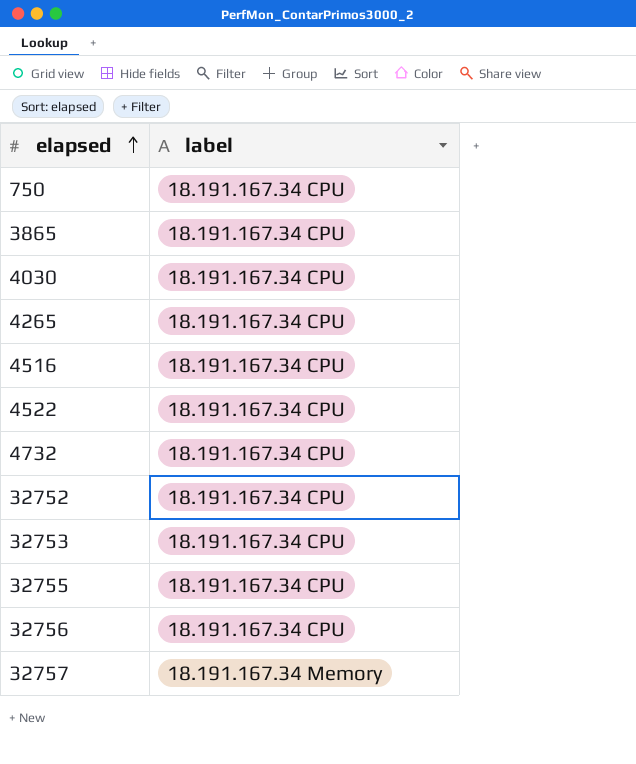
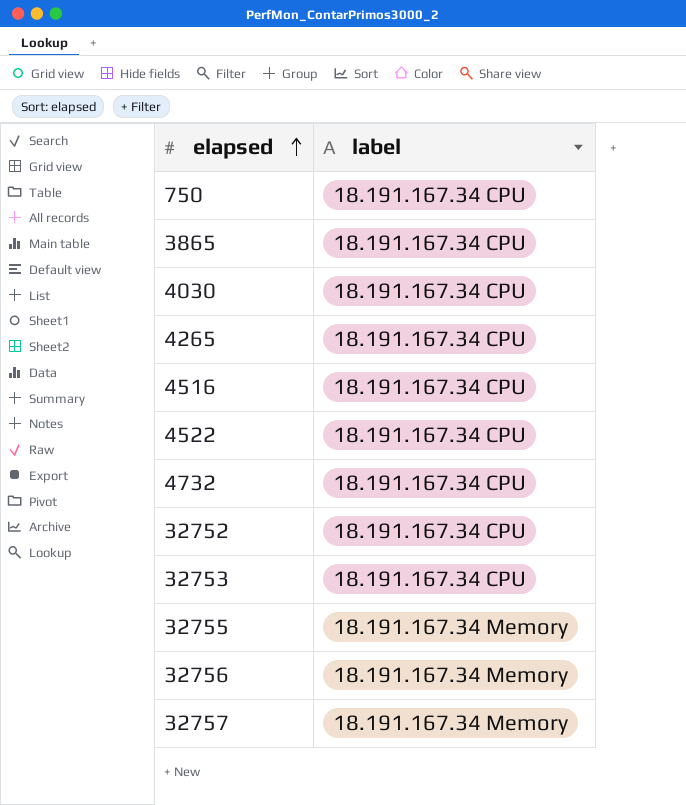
32755 | label: 18.191.167.34 CPU -> 18.191.167.34 Memory
32756 | label: 18.191.167.34 CPU -> 18.191.167.34 Memory

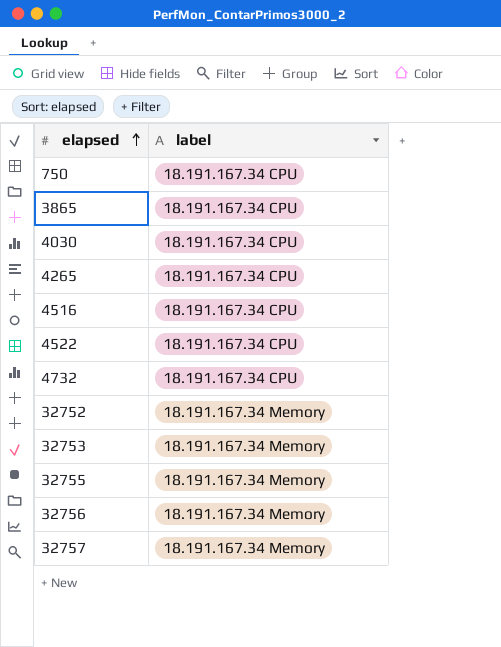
32752 | label: 18.191.167.34 CPU -> 18.191.167.34 Memory
32753 | label: 18.191.167.34 CPU -> 18.191.167.34 Memory

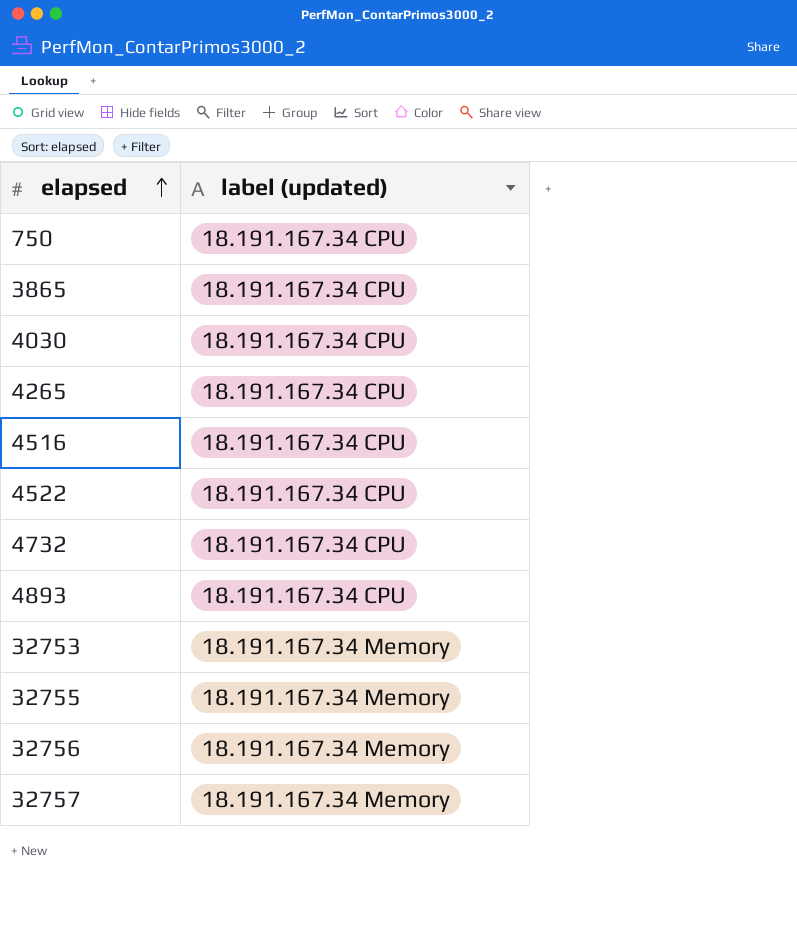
column name: label -> label (updated)
row 32752: 18.191.167.34 Memory -> none
row 4893: none -> 18.191.167.34 CPU

